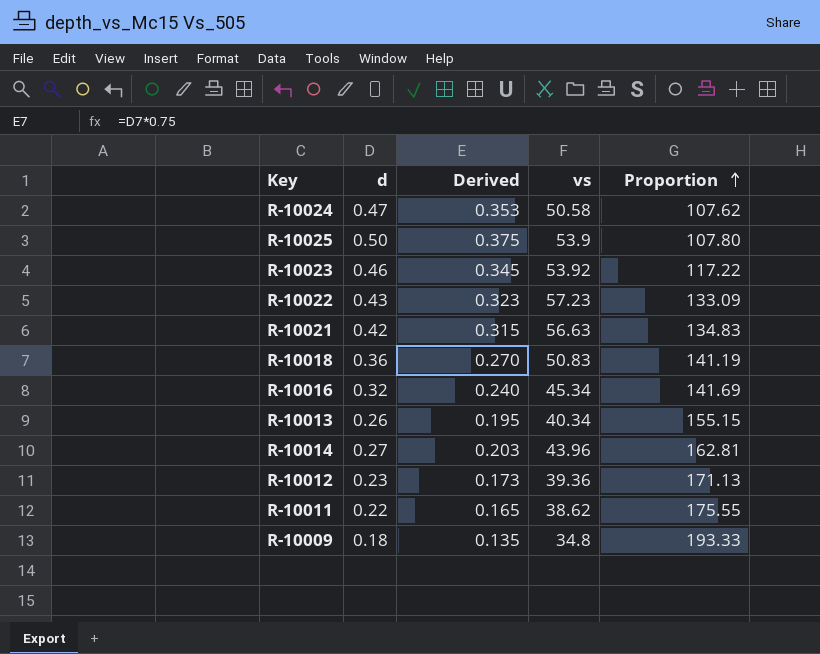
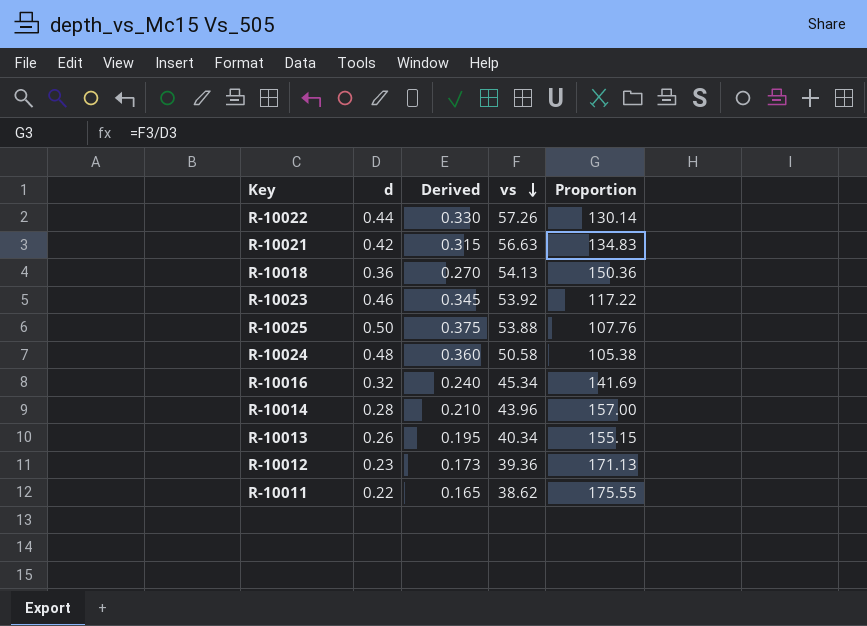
row order: Proportion ascending -> vs descending
row R-10009: 0.18 | 0.135 | 34.8 | 193.33 -> none
R-10022 | d: 0.43 -> 0.44
R-10022 | Derived: 0.323 -> 0.330
R-10022 | vs: 57.23 -> 57.26
R-10022 | Proportion: 133.09 -> 130.14
R-10018 | vs: 50.83 -> 54.13
R-10018 | Proportion: 141.19 -> 150.36
R-10025 | vs: 53.9 -> 53.88
R-10025 | Proportion: 107.80 -> 107.76
R-10024 | d: 0.47 -> 0.48
R-10024 | Derived: 0.353 -> 0.360
R-10024 | Proportion: 107.62 -> 105.38
R-10014 | d: 0.27 -> 0.28
R-10014 | Derived: 0.203 -> 0.210
R-10014 | Proportion: 162.81 -> 157.00

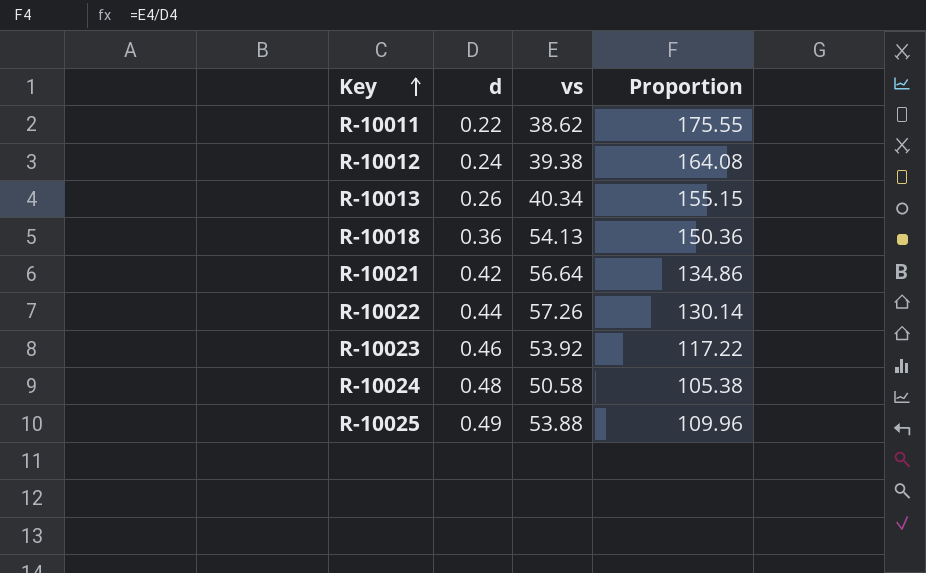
row order: vs descending -> Key ascending
column Derived | formula: [d] * 0.75 -> none
row R-10016: 0.32 | 0.240 | 45.34 | 141.69 -> none
row R-10014: 0.28 | 0.210 | 43.96 | 157.00 -> none
R-10012 | d: 0.23 -> 0.24
R-10012 | vs: 39.36 -> 39.38
R-10012 | Proportion: 171.13 -> 164.08
R-10021 | vs: 56.63 -> 56.64
R-10021 | Proportion: 134.83 -> 134.86
R-10025 | d: 0.50 -> 0.49
R-10025 | Proportion: 107.76 -> 109.96

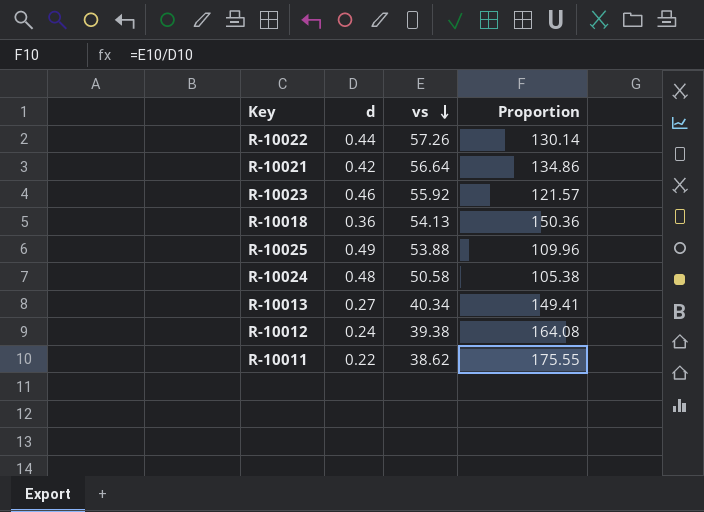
row order: Key ascending -> vs descending
R-10023 | vs: 53.92 -> 55.92
R-10023 | Proportion: 117.22 -> 121.57
R-10013 | d: 0.26 -> 0.27
R-10013 | Proportion: 155.15 -> 149.41

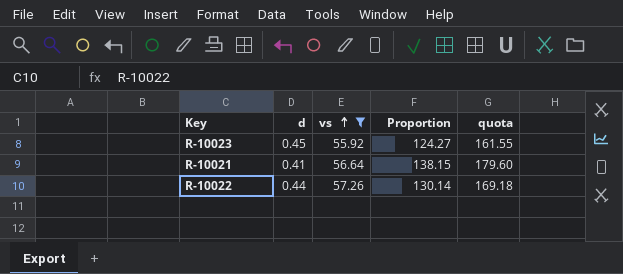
filter: none -> vs >= 55.92
row order: vs descending -> vs ascending
column quota | formula: none -> [Proportion] * 1.3
R-10023 | d: 0.46 -> 0.45
R-10023 | Proportion: 121.57 -> 124.27
R-10021 | d: 0.42 -> 0.41
R-10021 | Proportion: 134.86 -> 138.15

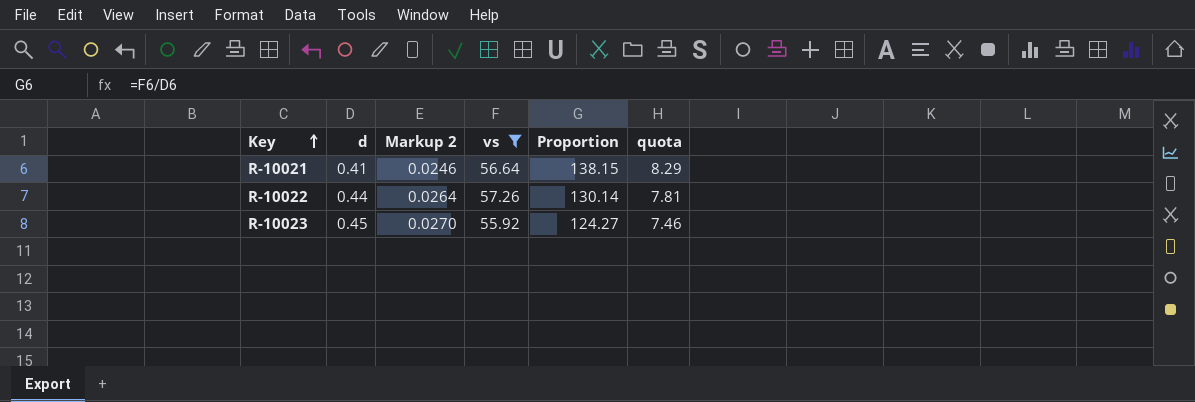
row order: vs ascending -> Key ascending
column Markup 2 | formula: none -> [d] * 0.06
column quota | formula: [Proportion] * 1.3 -> [Proportion] * 0.06

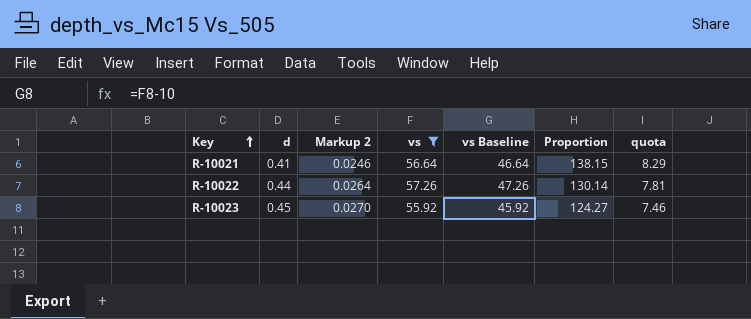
column vs Baseline | formula: none -> [vs] - 10

